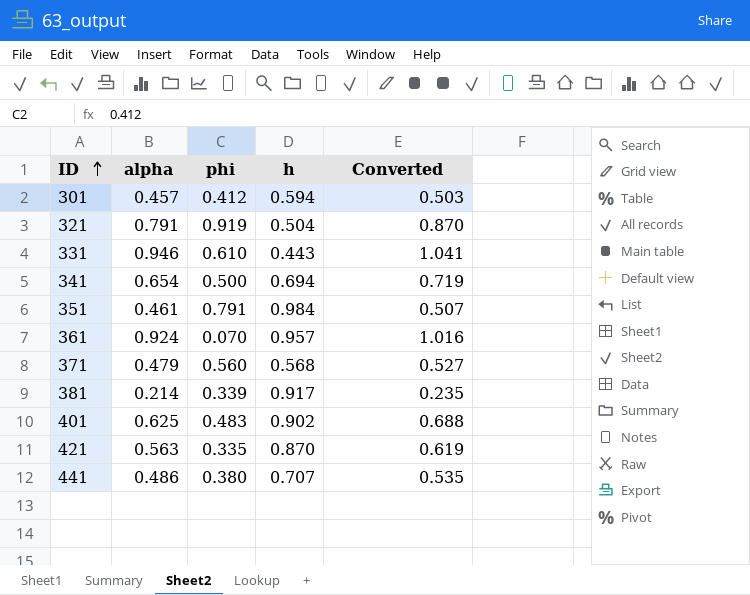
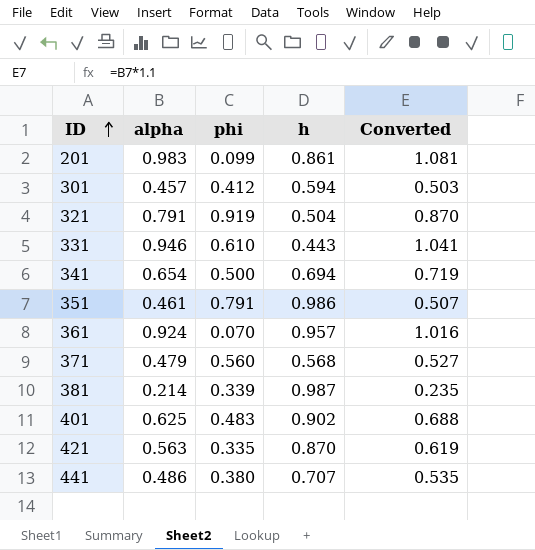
row 201: none -> 0.983 | 0.099 | 0.861 | 1.081
351 | h: 0.984 -> 0.986
381 | h: 0.917 -> 0.987

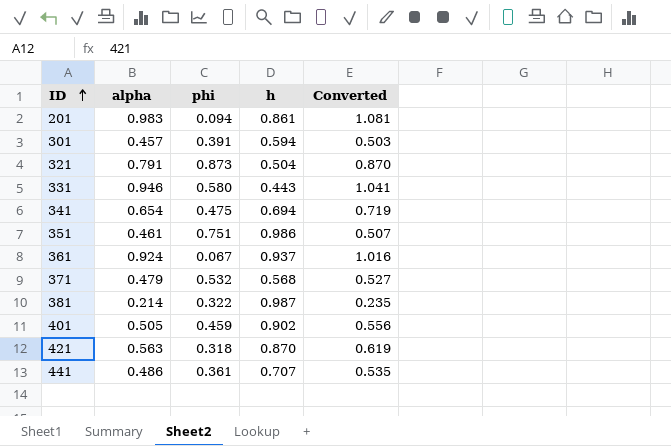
201 | phi: 0.099 -> 0.094
301 | phi: 0.412 -> 0.391
321 | phi: 0.919 -> 0.873
331 | phi: 0.610 -> 0.580
341 | phi: 0.500 -> 0.475
351 | phi: 0.791 -> 0.751
361 | phi: 0.070 -> 0.067
361 | h: 0.957 -> 0.937
371 | phi: 0.560 -> 0.532
381 | phi: 0.339 -> 0.322
401 | alpha: 0.625 -> 0.505
401 | phi: 0.483 -> 0.459
401 | Converted: 0.688 -> 0.556
421 | phi: 0.335 -> 0.318
441 | phi: 0.380 -> 0.361

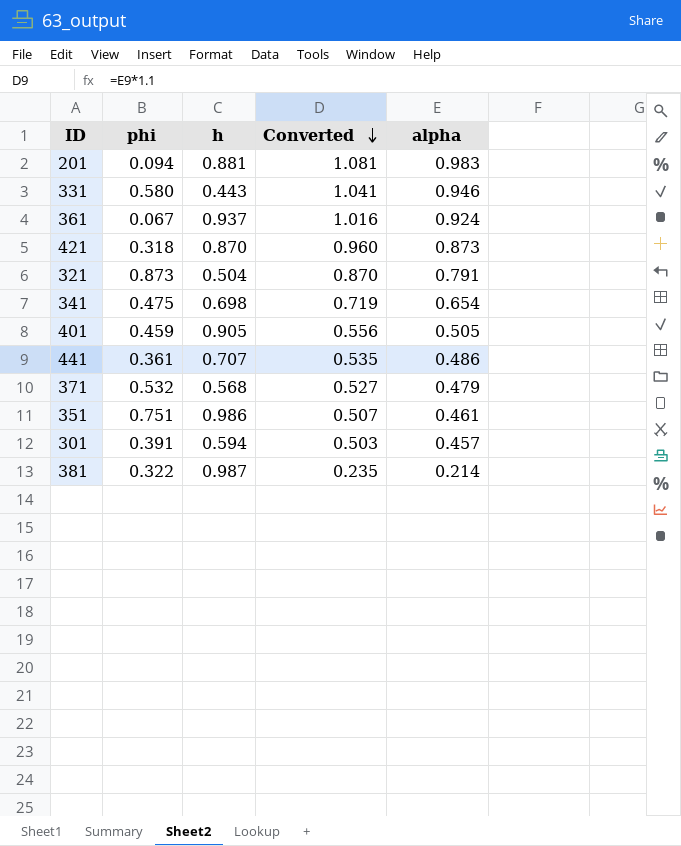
row order: ID ascending -> Converted descending
column alpha | position: 2 -> 5
201 | h: 0.861 -> 0.881
421 | Converted: 0.619 -> 0.960
421 | alpha: 0.563 -> 0.873
341 | h: 0.694 -> 0.698
401 | h: 0.902 -> 0.905

